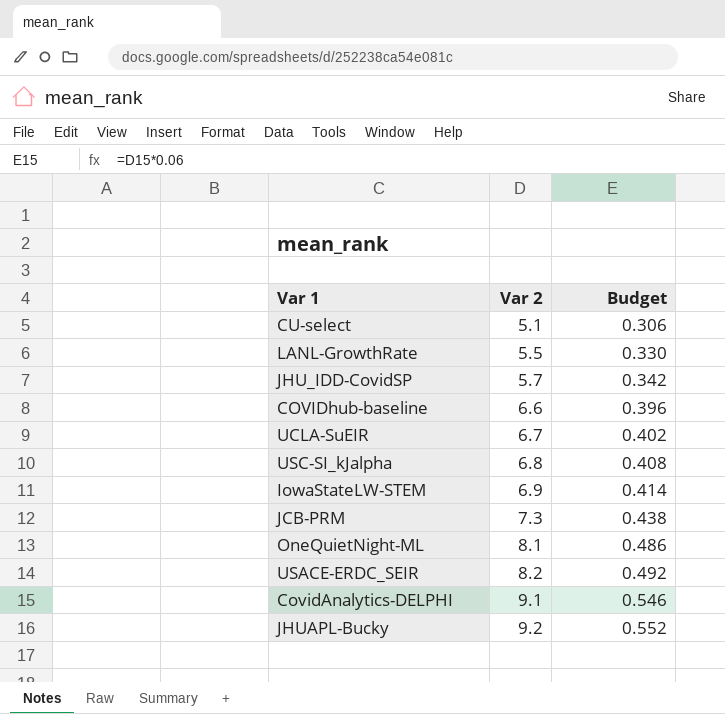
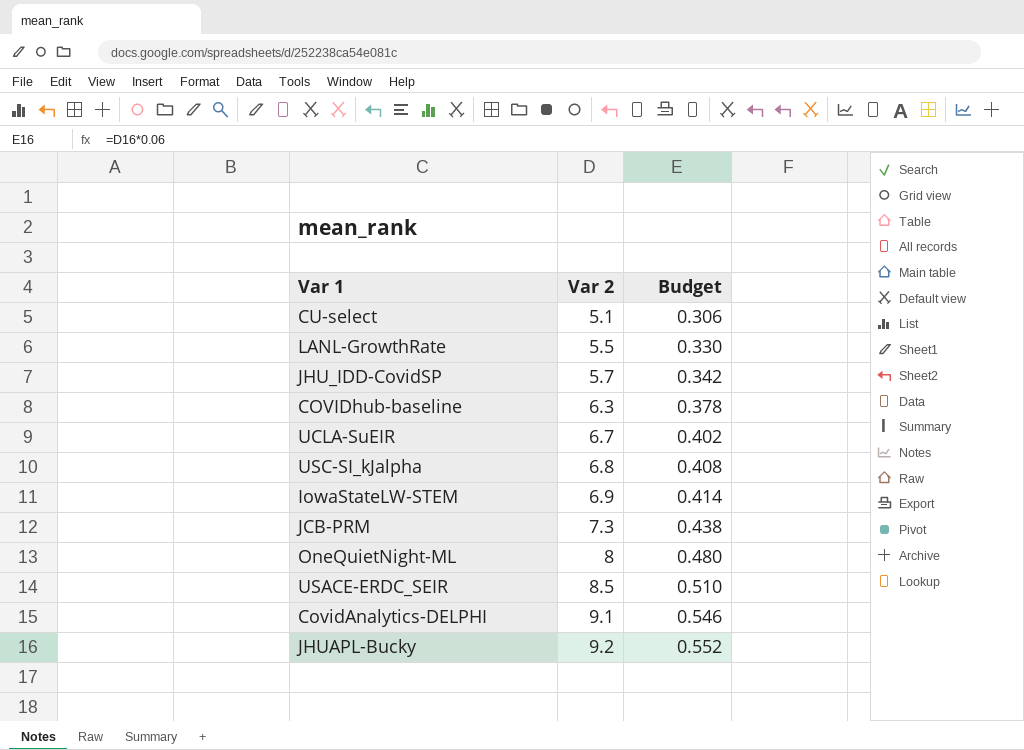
COVIDhub-baseline | Var 2: 6.6 -> 6.3
COVIDhub-baseline | Budget: 0.396 -> 0.378
OneQuietNight-ML | Var 2: 8.1 -> 8
OneQuietNight-ML | Budget: 0.486 -> 0.480
USACE-ERDC_SEIR | Var 2: 8.2 -> 8.5
USACE-ERDC_SEIR | Budget: 0.492 -> 0.510

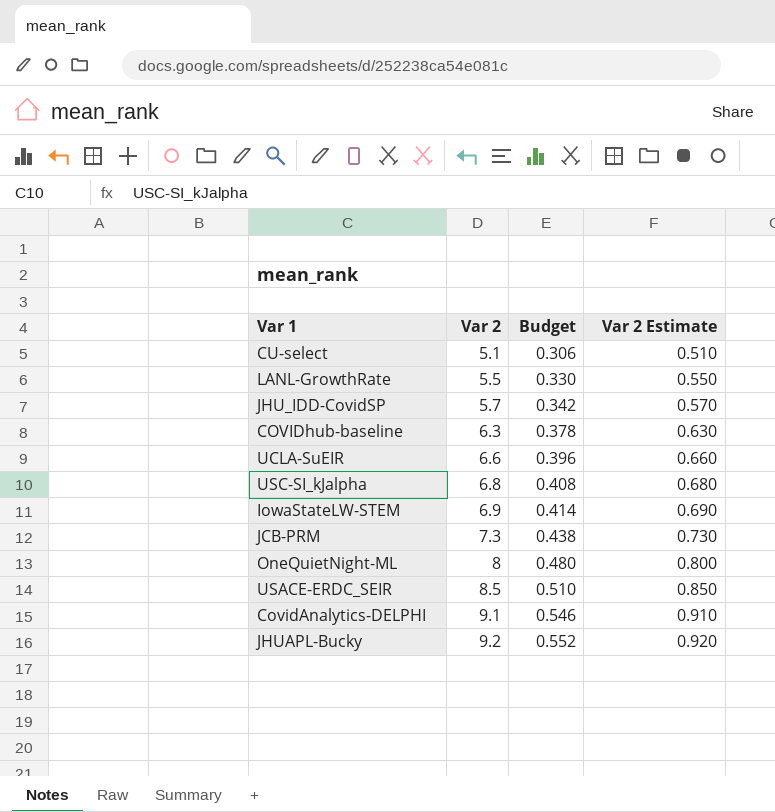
column Var 2 Estimate | formula: none -> [Var 2] * 0.1
UCLA-SuEIR | Var 2: 6.7 -> 6.6
UCLA-SuEIR | Budget: 0.402 -> 0.396

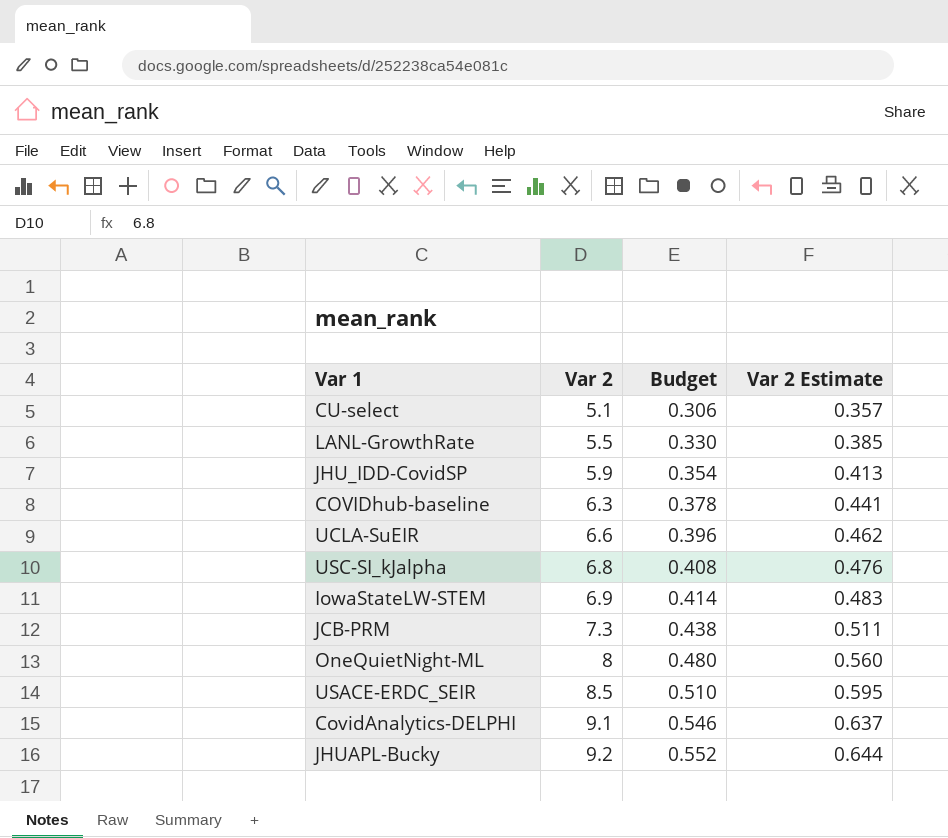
column Var 2 Estimate | formula: [Var 2] * 0.1 -> [Var 2] * 0.07
JHU_IDD-CovidSP | Var 2: 5.7 -> 5.9
JHU_IDD-CovidSP | Budget: 0.342 -> 0.354

